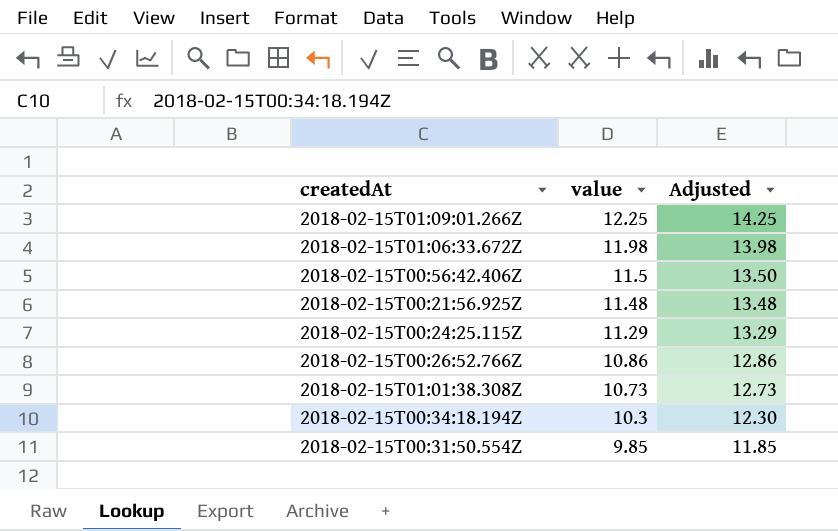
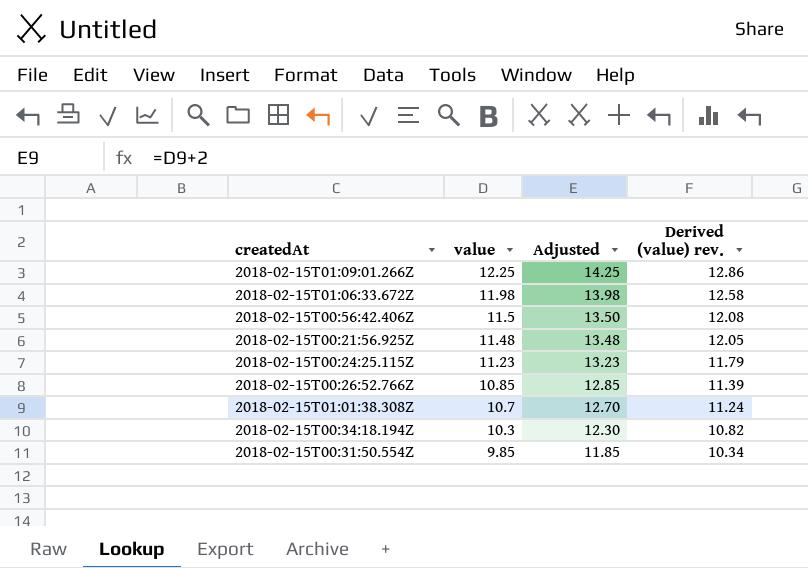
column Derived (value) rev. | formula: none -> [value] * 1.05
2018-02-15T00:24:25.115Z | value: 11.29 -> 11.23
2018-02-15T00:24:25.115Z | Adjusted: 13.29 -> 13.23
2018-02-15T00:26:52.766Z | value: 10.86 -> 10.85
2018-02-15T00:26:52.766Z | Adjusted: 12.86 -> 12.85
2018-02-15T01:01:38.308Z | value: 10.73 -> 10.7
2018-02-15T01:01:38.308Z | Adjusted: 12.73 -> 12.70

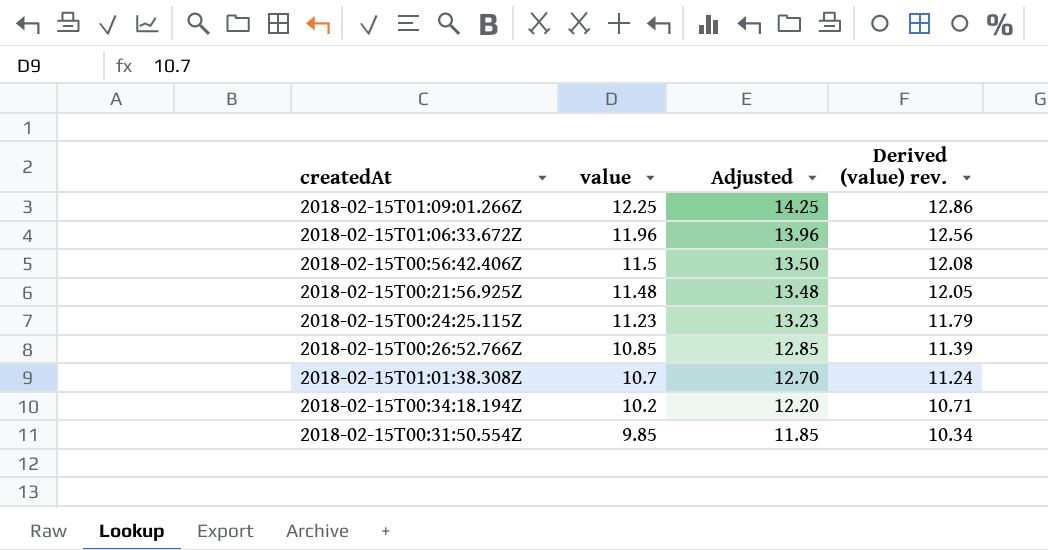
2018-02-15T01:06:33.672Z | value: 11.98 -> 11.96
2018-02-15T01:06:33.672Z | Adjusted: 13.98 -> 13.96
2018-02-15T01:06:33.672Z | Derived (value) rev.: 12.58 -> 12.56
2018-02-15T00:34:18.194Z | value: 10.3 -> 10.2
2018-02-15T00:34:18.194Z | Adjusted: 12.30 -> 12.20
2018-02-15T00:34:18.194Z | Derived (value) rev.: 10.82 -> 10.71

